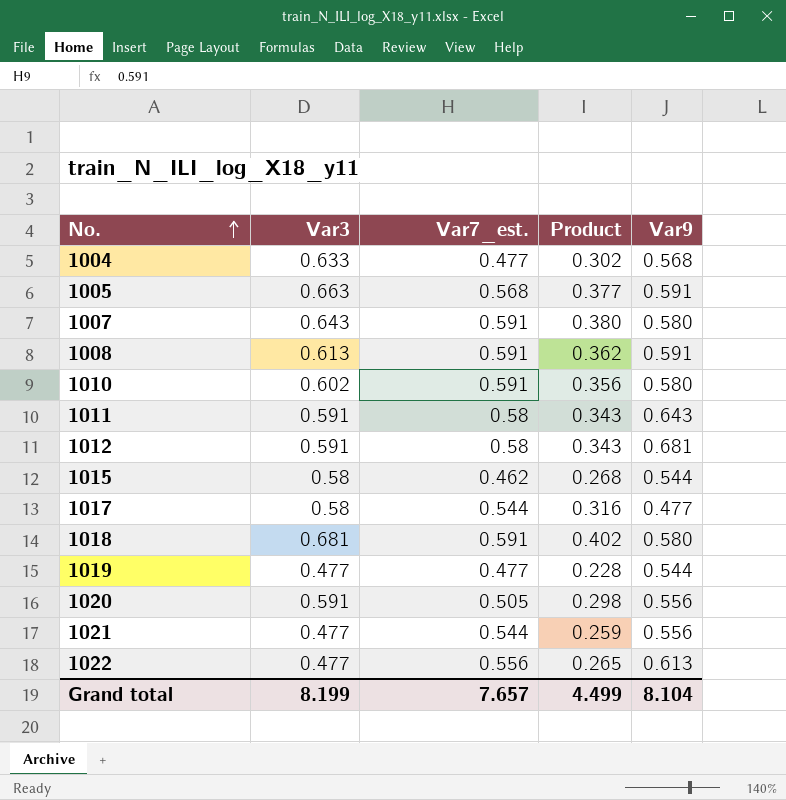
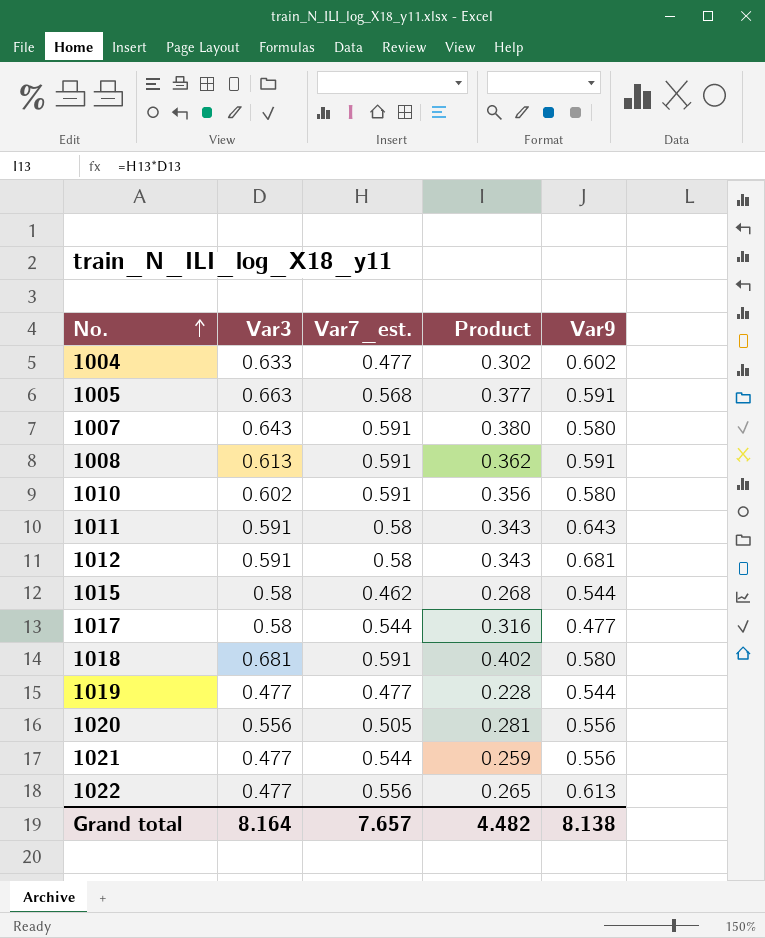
1004 | Var9: 0.568 -> 0.602
1020 | Var3: 0.591 -> 0.556
1020 | Product: 0.298 -> 0.281
Grand total | Var3: 8.199 -> 8.164
Grand total | Product: 4.499 -> 4.482
Grand total | Var9: 8.104 -> 8.138

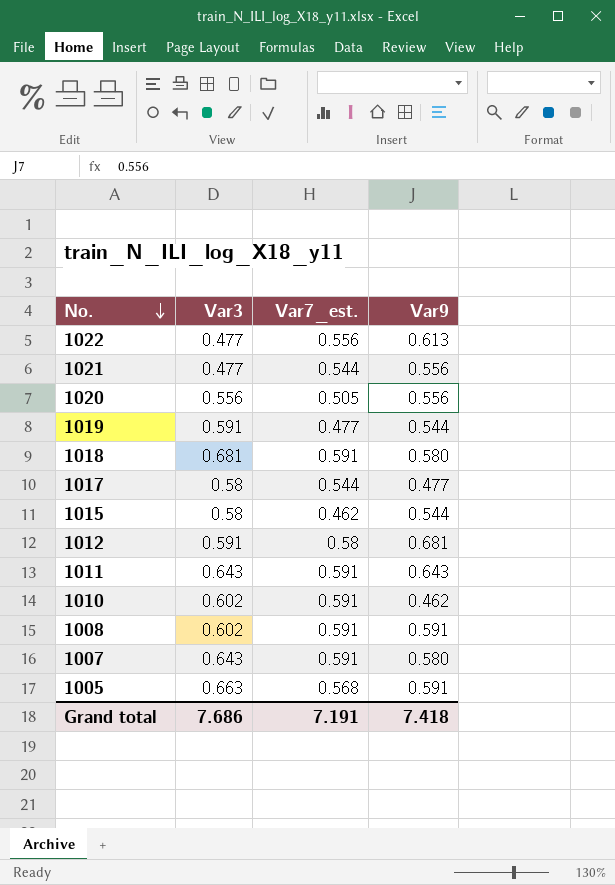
row order: No. ascending -> No. descending
column Product | formula: [Var3] * [Var7_est.] -> none
row 1004: 0.633 | 0.477 | 0.302 | 0.602 -> none
1019 | Var3: 0.477 -> 0.591
1011 | Var3: 0.591 -> 0.643
1011 | Var7_est.: 0.58 -> 0.591
1010 | Var9: 0.580 -> 0.462
1008 | Var3: 0.613 -> 0.602
Grand total | Var3: 8.164 -> 7.686
Grand total | Var7_est.: 7.657 -> 7.191
Grand total | Var9: 8.138 -> 7.418

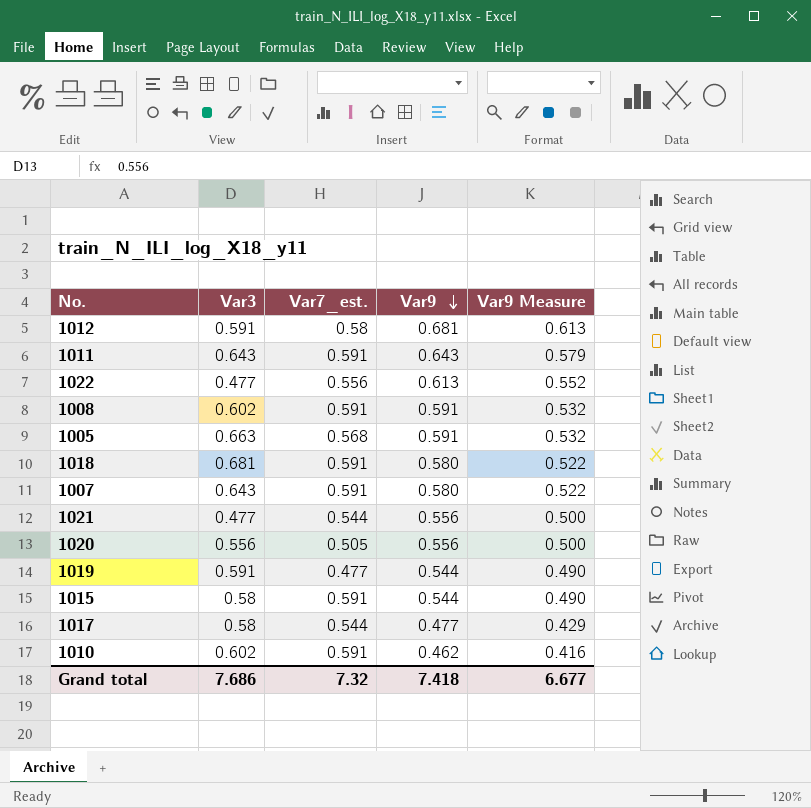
row order: No. descending -> Var9 descending
column Var9 Measure | formula: none -> [Var9] * 0.9
1015 | Var7_est.: 0.462 -> 0.591
Grand total | Var7_est.: 7.191 -> 7.32

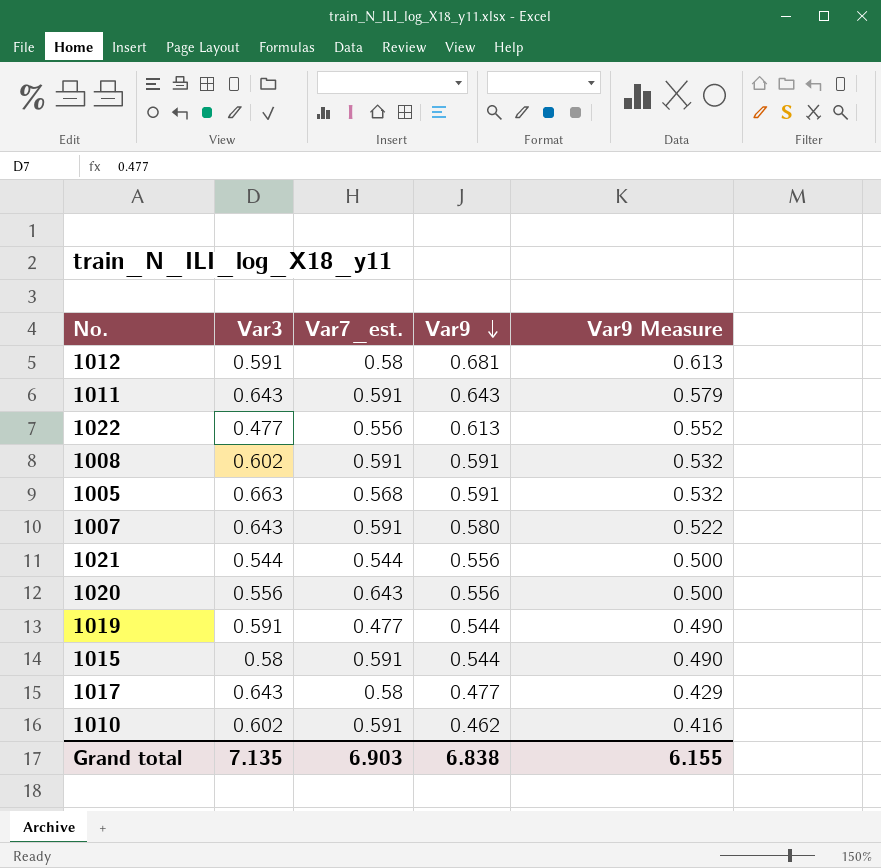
row 1018: 0.681 | 0.591 | 0.580 | 0.522 -> none
1021 | Var3: 0.477 -> 0.544
1020 | Var7_est.: 0.505 -> 0.643
1017 | Var3: 0.58 -> 0.643
1017 | Var7_est.: 0.544 -> 0.58
Grand total | Var3: 7.686 -> 7.135
Grand total | Var7_est.: 7.32 -> 6.903
Grand total | Var9: 7.418 -> 6.838
Grand total | Var9 Measure: 6.677 -> 6.155

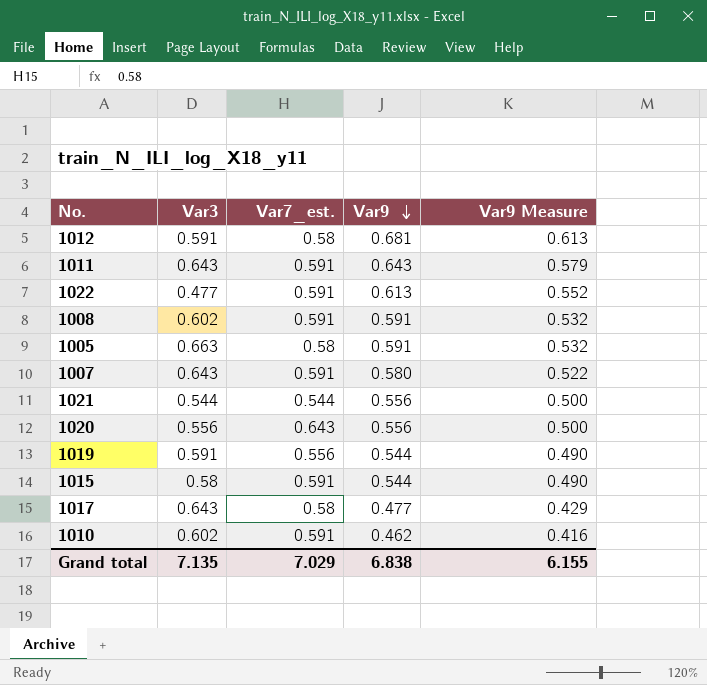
1022 | Var7_est.: 0.556 -> 0.591
1005 | Var7_est.: 0.568 -> 0.58
1019 | Var7_est.: 0.477 -> 0.556
Grand total | Var7_est.: 6.903 -> 7.029

